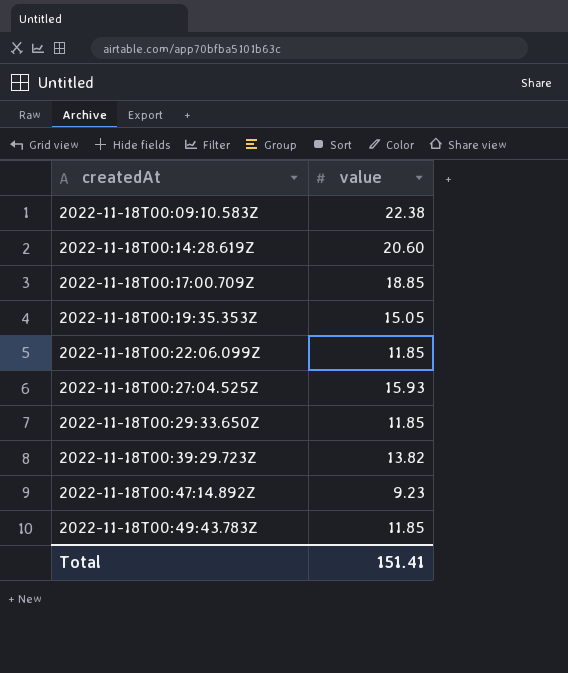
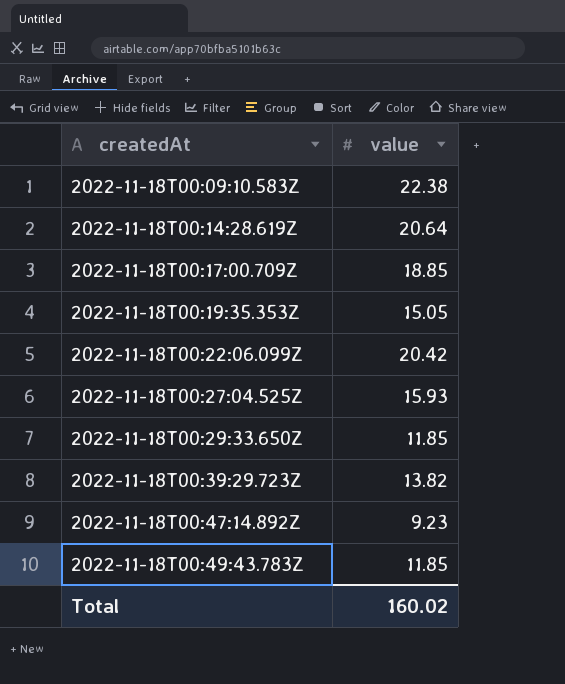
2022-11-18T00:14:28.619Z | value: 20.60 -> 20.64
2022-11-18T00:22:06.099Z | value: 11.85 -> 20.42
Total | value: 151.41 -> 160.02

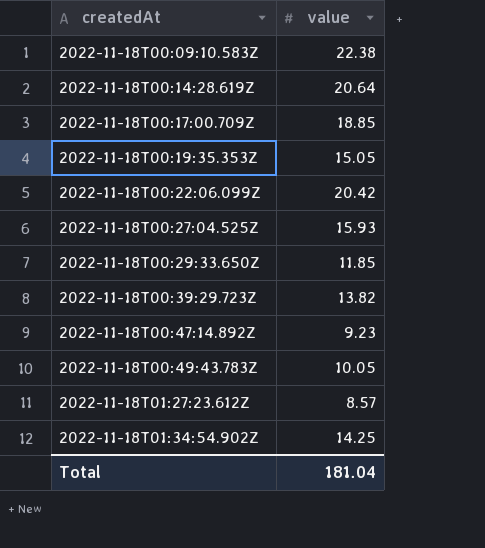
2022-11-18T00:49:43.783Z | value: 11.85 -> 10.05
row 2022-11-18T01:27:23.612Z: none -> 8.57
row 2022-11-18T01:34:54.902Z: none -> 14.25
Total | value: 160.02 -> 181.04

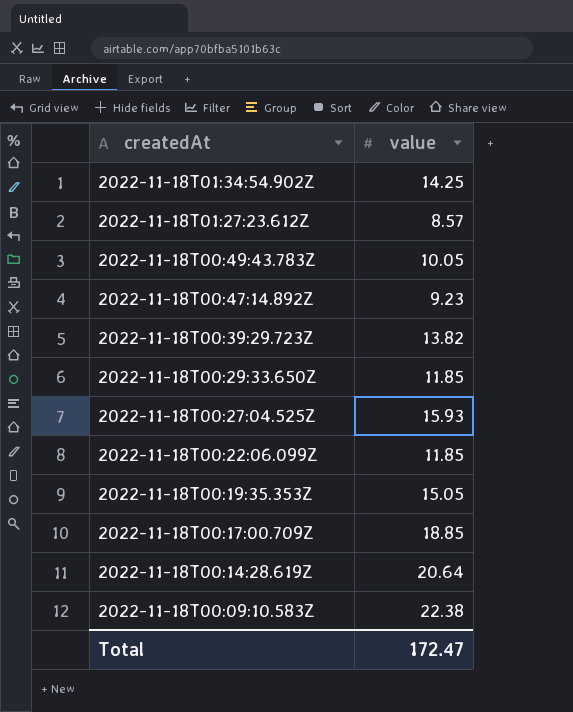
row order: createdAt ascending -> createdAt descending
2022-11-18T00:22:06.099Z | value: 20.42 -> 11.85
Total | value: 181.04 -> 172.47

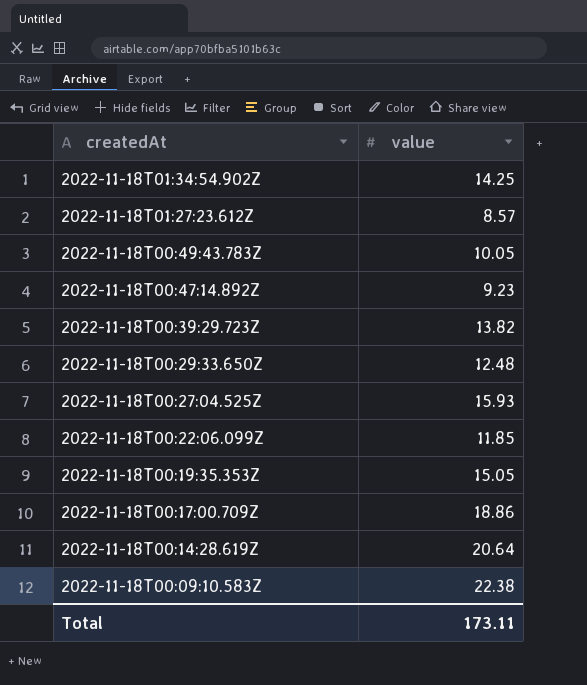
2022-11-18T00:29:33.650Z | value: 11.85 -> 12.48
2022-11-18T00:17:00.709Z | value: 18.85 -> 18.86
Total | value: 172.47 -> 173.11

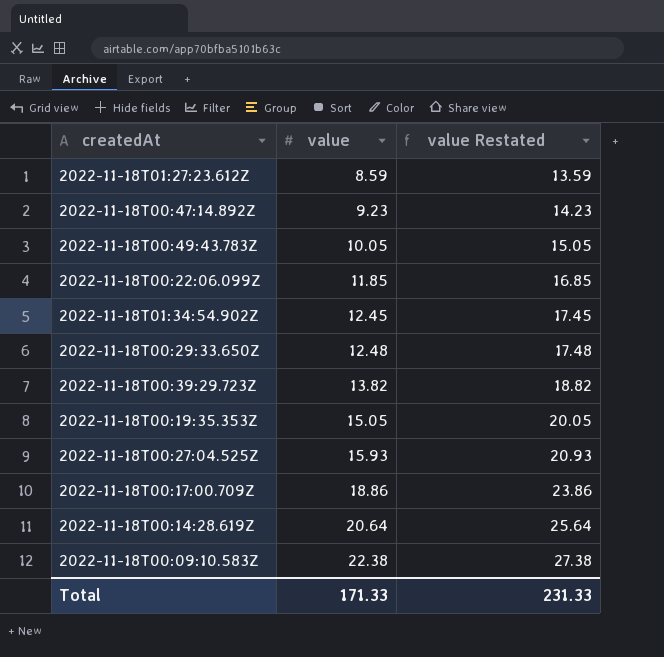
row order: createdAt descending -> value ascending
column value Restated | formula: none -> [value] + 5
2022-11-18T01:27:23.612Z | value: 8.57 -> 8.59
2022-11-18T01:34:54.902Z | value: 14.25 -> 12.45
Total | value: 173.11 -> 171.33

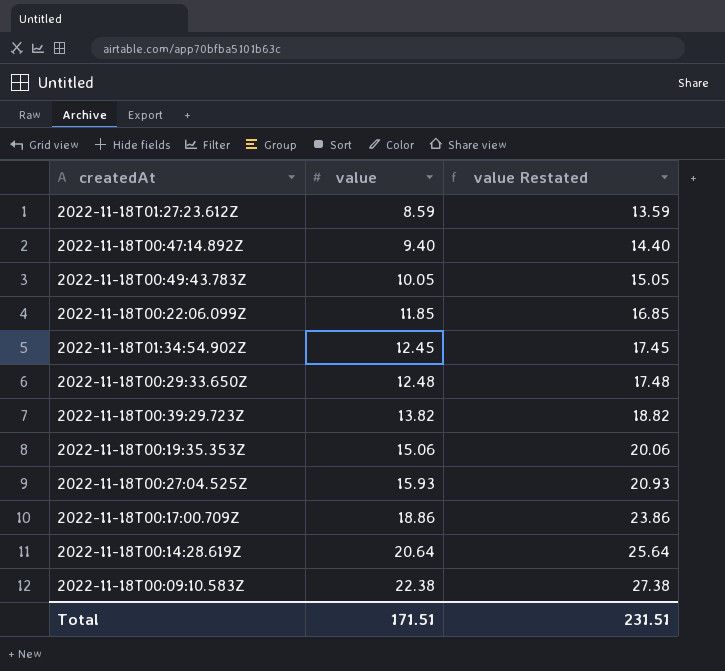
2022-11-18T00:47:14.892Z | value: 9.23 -> 9.40
2022-11-18T00:47:14.892Z | value Restated: 14.23 -> 14.40
2022-11-18T00:19:35.353Z | value: 15.05 -> 15.06
2022-11-18T00:19:35.353Z | value Restated: 20.05 -> 20.06
Total | value: 171.33 -> 171.51
Total | value Restated: 231.33 -> 231.51

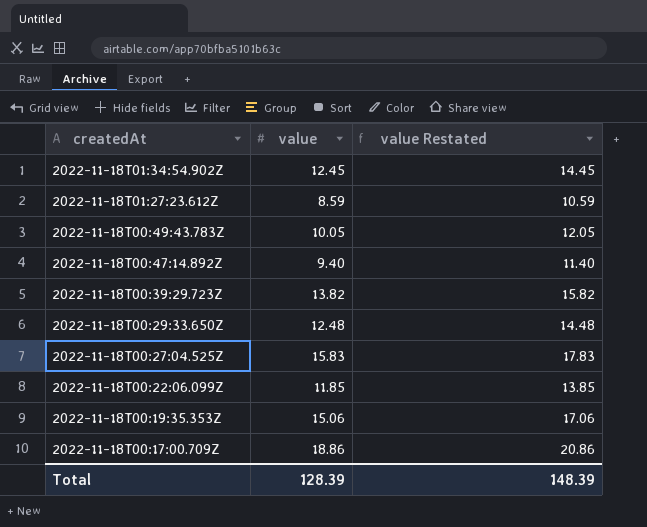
row order: value ascending -> createdAt descending
column value Restated | formula: [value] + 5 -> [value] + 2
row 2022-11-18T00:14:28.619Z: 20.64 | 25.64 -> none
row 2022-11-18T00:09:10.583Z: 22.38 | 27.38 -> none
2022-11-18T00:27:04.525Z | value: 15.93 -> 15.83
Total | value: 171.51 -> 128.39
Total | value Restated: 231.51 -> 148.39

